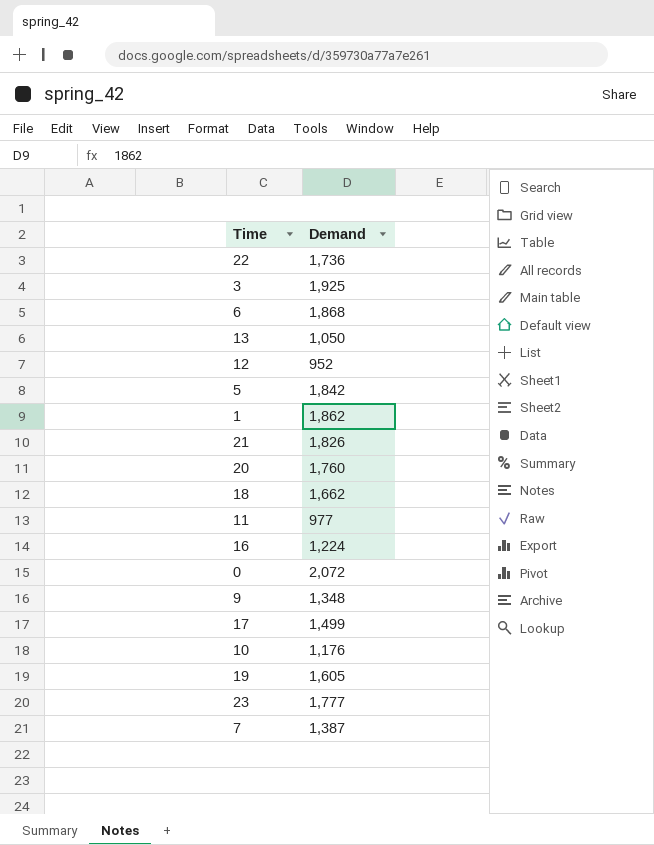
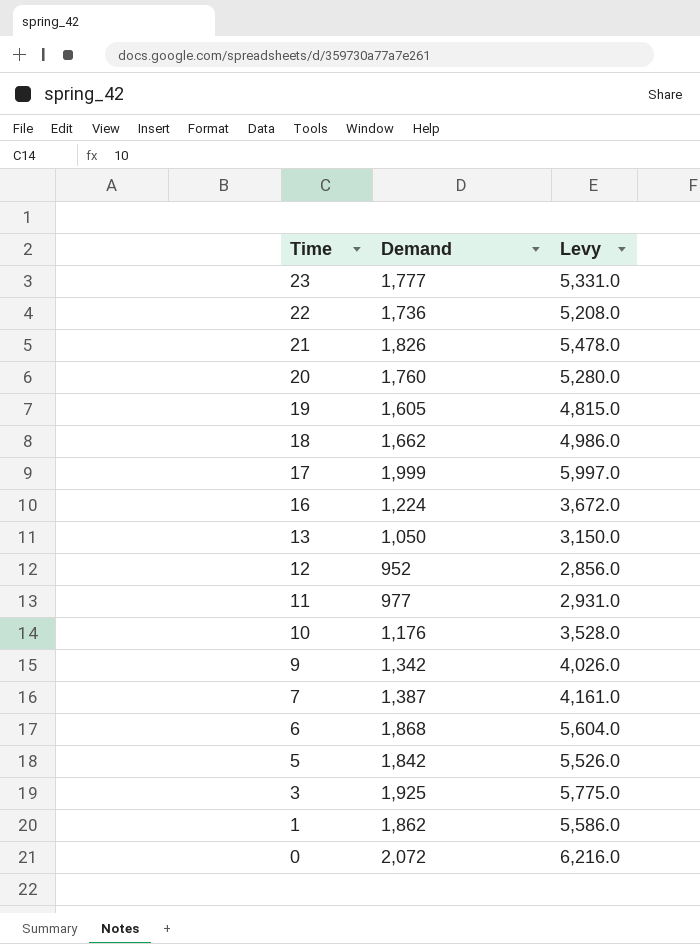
row order: none -> Time descending
column Levy | formula: none -> [Demand] * 3
17 | Demand: 1,499 -> 1,999
9 | Demand: 1,348 -> 1,342

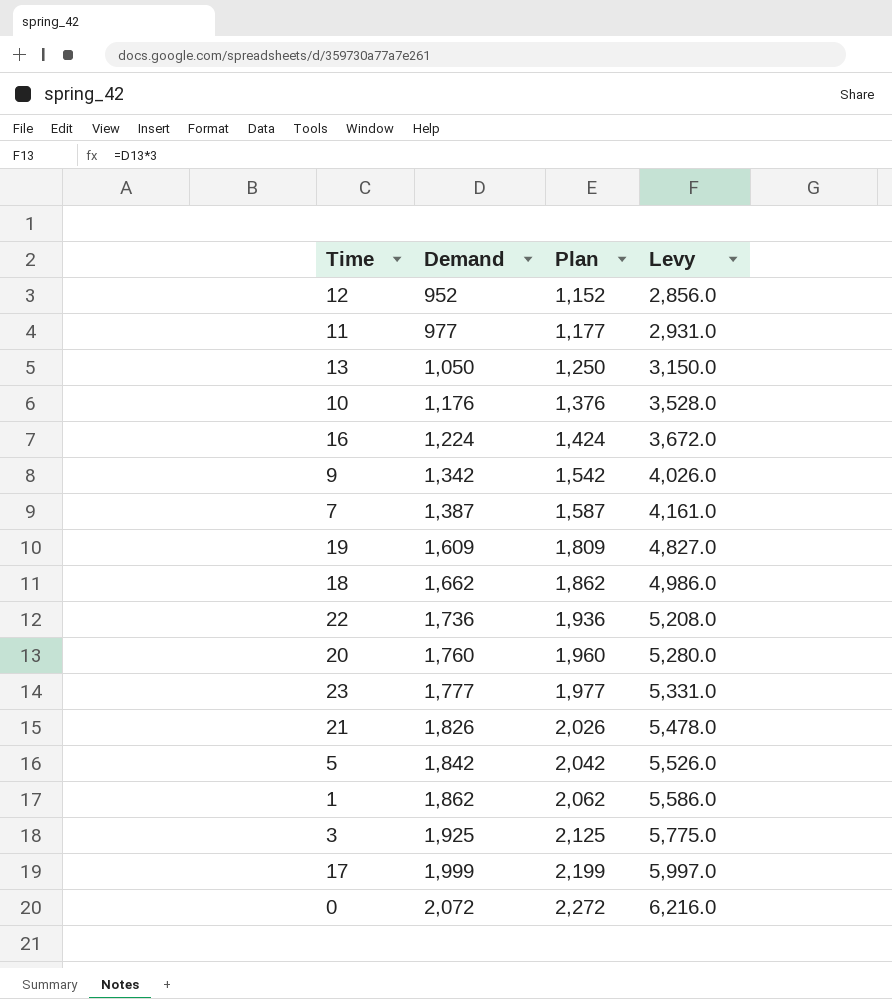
row order: Time descending -> Demand ascending
column Plan | formula: none -> [Demand] + 200
row 6: 1,868 | 5,604.0 -> none
19 | Demand: 1,605 -> 1,609
19 | Levy: 4,815.0 -> 4,827.0

